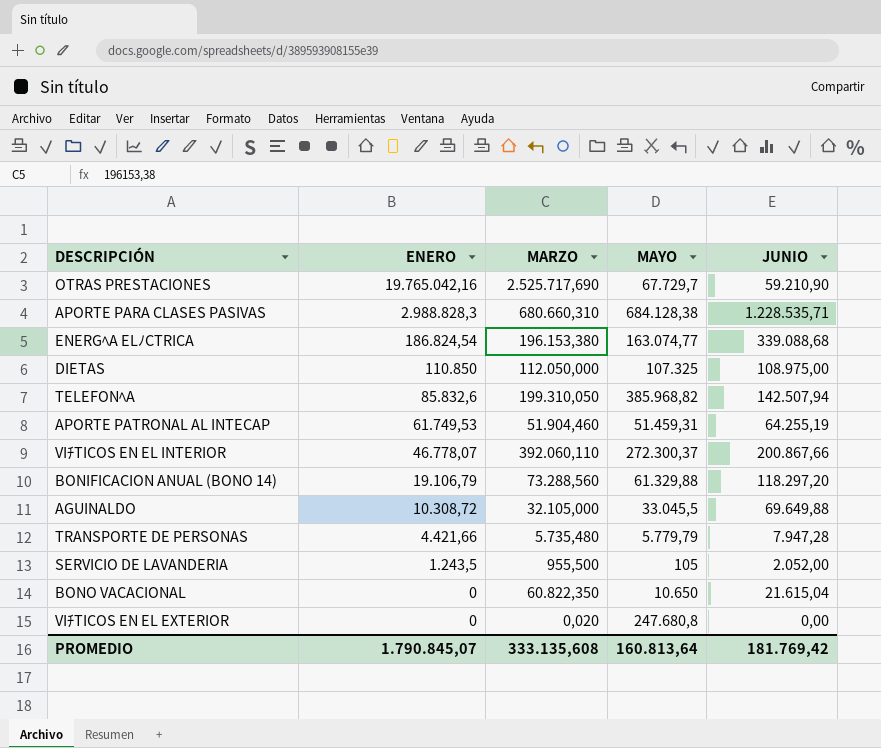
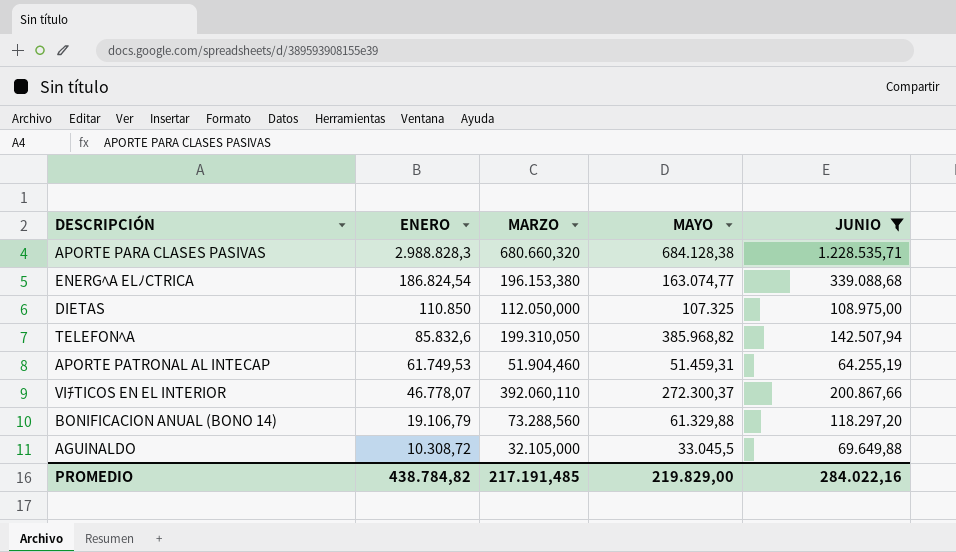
filter: none -> JUNIO >= 64.255,19
APORTE PARA CLASES PASIVAS | MARZO: 680.660,310 -> 680.660,320
PROMEDIO | ENERO: 1.790.845,07 -> 438.784,82
PROMEDIO | MARZO: 333.135,608 -> 217.191,485
PROMEDIO | MAYO: 160.813,64 -> 219.829,00
PROMEDIO | JUNIO: 181.769,42 -> 284.022,16

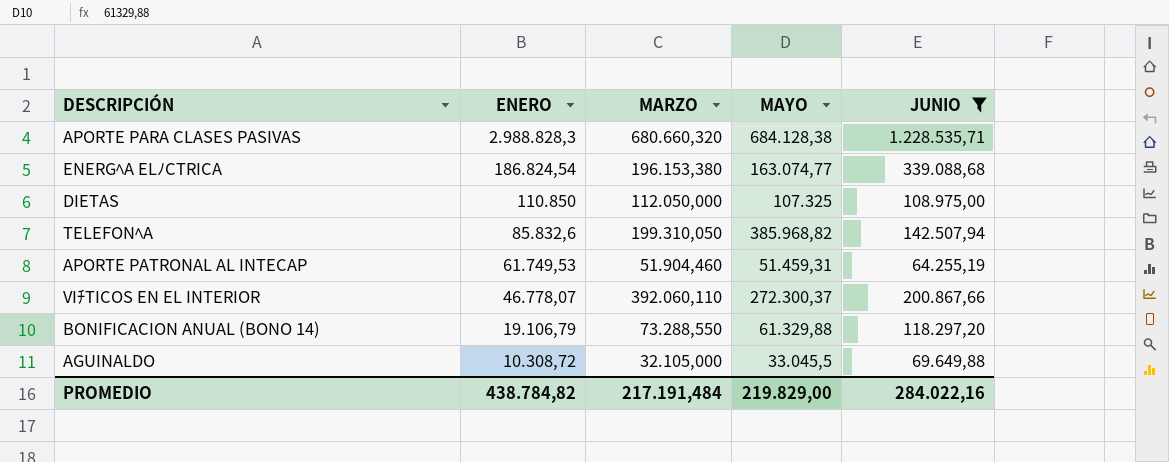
BONIFICACION ANUAL (BONO 14) | MARZO: 73.288,560 -> 73.288,550
PROMEDIO | MARZO: 217.191,485 -> 217.191,484

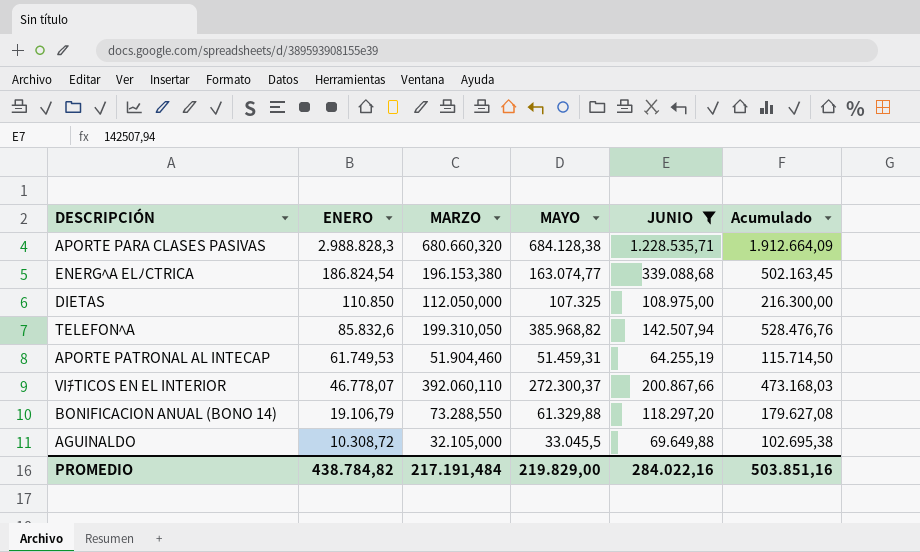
column Acumulado | formula: none -> [MAYO] + [JUNIO]

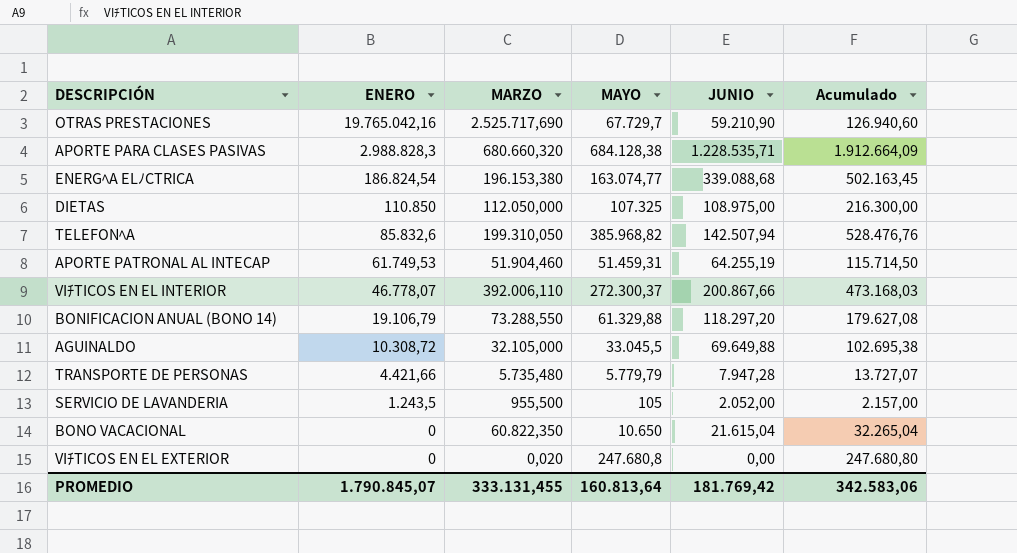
filter: JUNIO >= 64.255,19 -> none
VIﾁTICOS EN EL INTERIOR | MARZO: 392.060,110 -> 392.006,110
PROMEDIO | ENERO: 438.784,82 -> 1.790.845,07
PROMEDIO | MARZO: 217.191,484 -> 333.131,455
PROMEDIO | MAYO: 219.829,00 -> 160.813,64
PROMEDIO | JUNIO: 284.022,16 -> 181.769,42
PROMEDIO | Acumulado: 503.851,16 -> 342.583,06

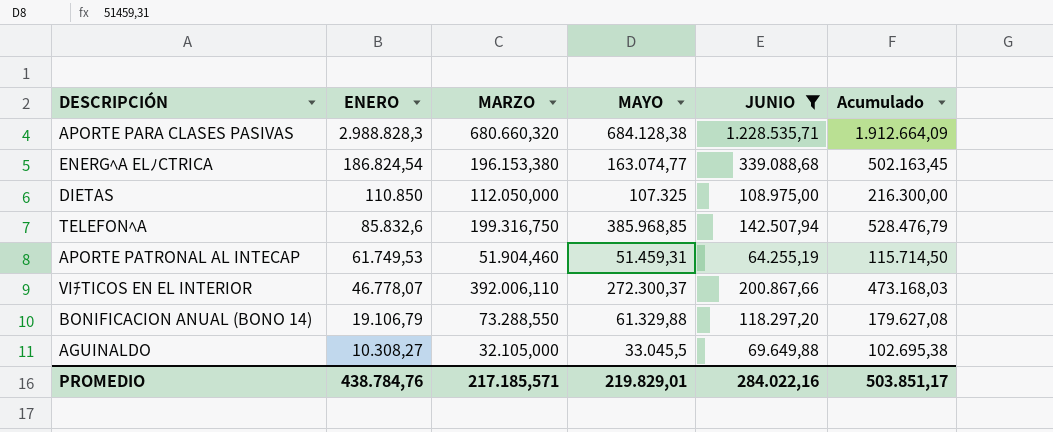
filter: none -> JUNIO >= 64.255,19
TELEFONﾍA | MARZO: 199.310,050 -> 199.316,750
TELEFONﾍA | MAYO: 385.968,82 -> 385.968,85
TELEFONﾍA | Acumulado: 528.476,76 -> 528.476,79
AGUINALDO | ENERO: 10.308,72 -> 10.308,27
PROMEDIO | ENERO: 1.790.845,07 -> 438.784,76
PROMEDIO | MARZO: 333.131,455 -> 217.185,571
PROMEDIO | MAYO: 160.813,64 -> 219.829,01
PROMEDIO | JUNIO: 181.769,42 -> 284.022,16
PROMEDIO | Acumulado: 342.583,06 -> 503.851,17

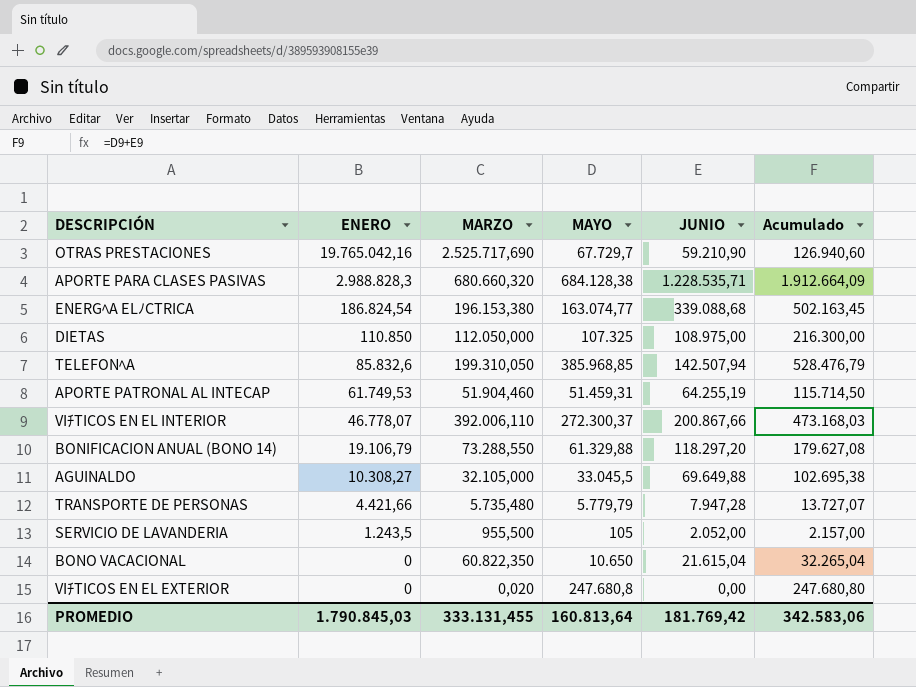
filter: JUNIO >= 64.255,19 -> none
TELEFONﾍA | MARZO: 199.316,750 -> 199.310,050
PROMEDIO | ENERO: 438.784,76 -> 1.790.845,03
PROMEDIO | MARZO: 217.185,571 -> 333.131,455
PROMEDIO | MAYO: 219.829,01 -> 160.813,64
PROMEDIO | JUNIO: 284.022,16 -> 181.769,42
PROMEDIO | Acumulado: 503.851,17 -> 342.583,06

